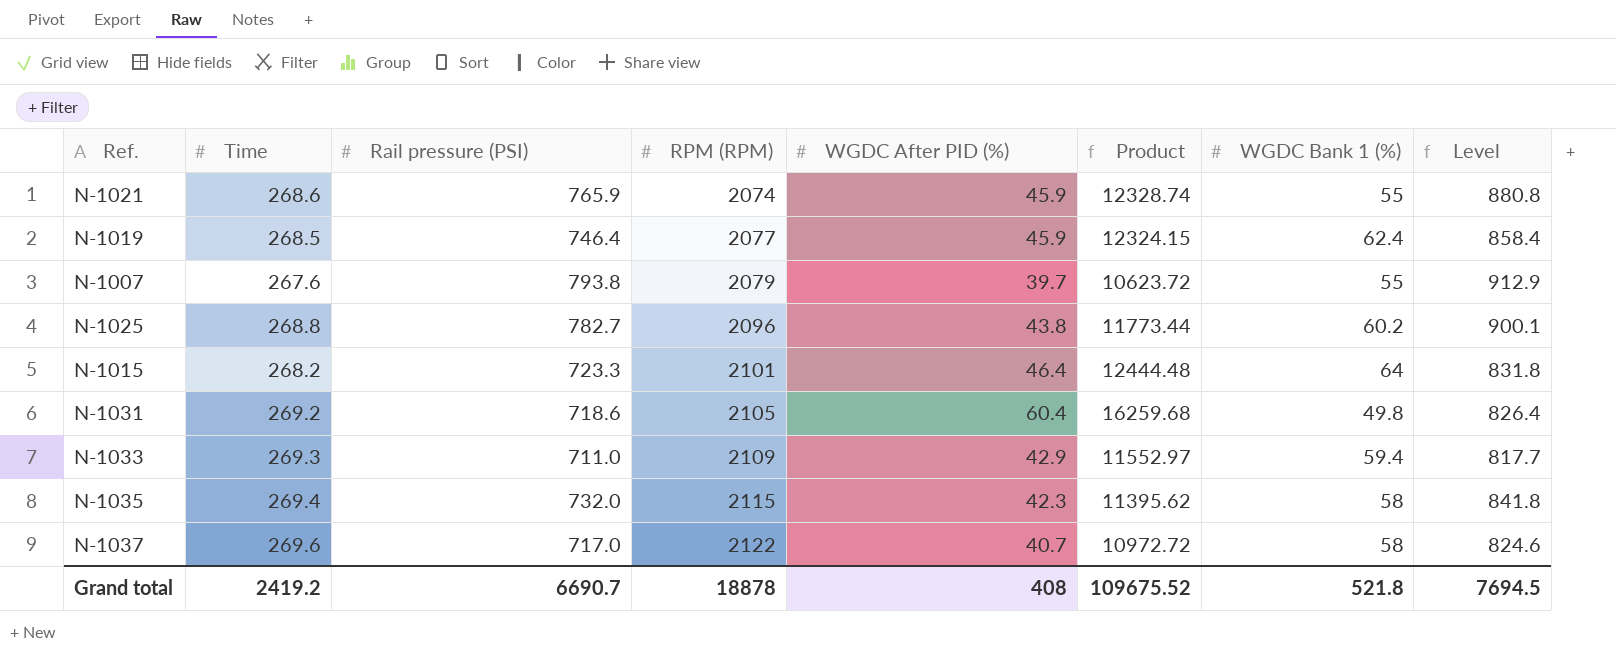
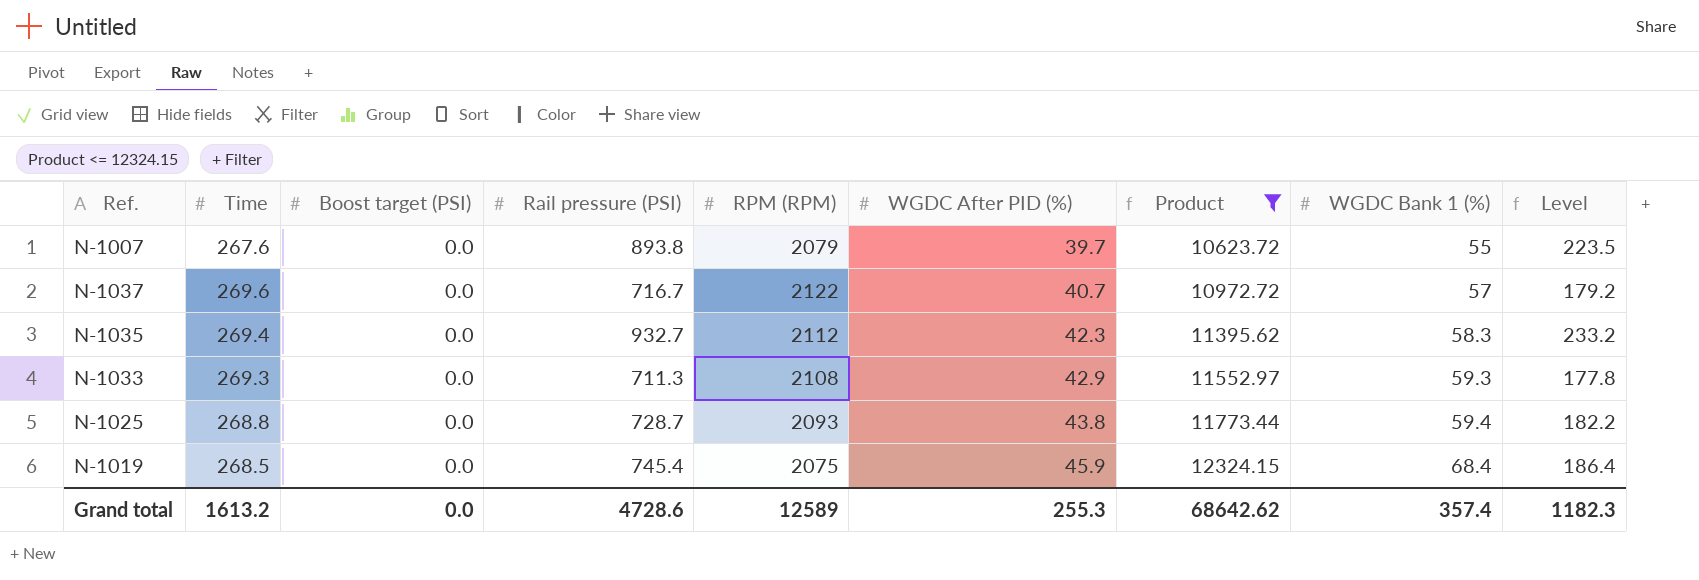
filter: none -> Product <= 12324.15
row order: RPM (RPM) ascending -> WGDC After PID (%) ascending
column Boost target (PSI) | position: none -> 3
column Level | formula: [Rail pressure (PSI)] * 1.15 -> [Rail pressure (PSI)] * 0.25
N-1007 | Rail pressure (PSI): 793.8 -> 893.8
N-1037 | Rail pressure (PSI): 717.0 -> 716.7
N-1037 | WGDC Bank 1 (%): 58 -> 57
N-1035 | Rail pressure (PSI): 732.0 -> 932.7
N-1035 | RPM (RPM): 2115 -> 2112
N-1035 | WGDC Bank 1 (%): 58 -> 58.3
N-1033 | Rail pressure (PSI): 711.0 -> 711.3
N-1033 | RPM (RPM): 2109 -> 2108
N-1033 | WGDC Bank 1 (%): 59.4 -> 59.3
N-1025 | Rail pressure (PSI): 782.7 -> 728.7
N-1025 | RPM (RPM): 2096 -> 2093
N-1025 | WGDC Bank 1 (%): 60.2 -> 59.4
N-1019 | Rail pressure (PSI): 746.4 -> 745.4
N-1019 | RPM (RPM): 2077 -> 2075
N-1019 | WGDC Bank 1 (%): 62.4 -> 68.4
Grand total | Time: 2419.2 -> 1613.2
Grand total | Rail pressure (PSI): 6690.7 -> 4728.6
Grand total | RPM (RPM): 18878 -> 12589
Grand total | WGDC After PID (%): 408 -> 255.3
Grand total | Product: 109675.52 -> 68642.62
Grand total | WGDC Bank 1 (%): 521.8 -> 357.4
Grand total | Level: 7694.5 -> 1182.3

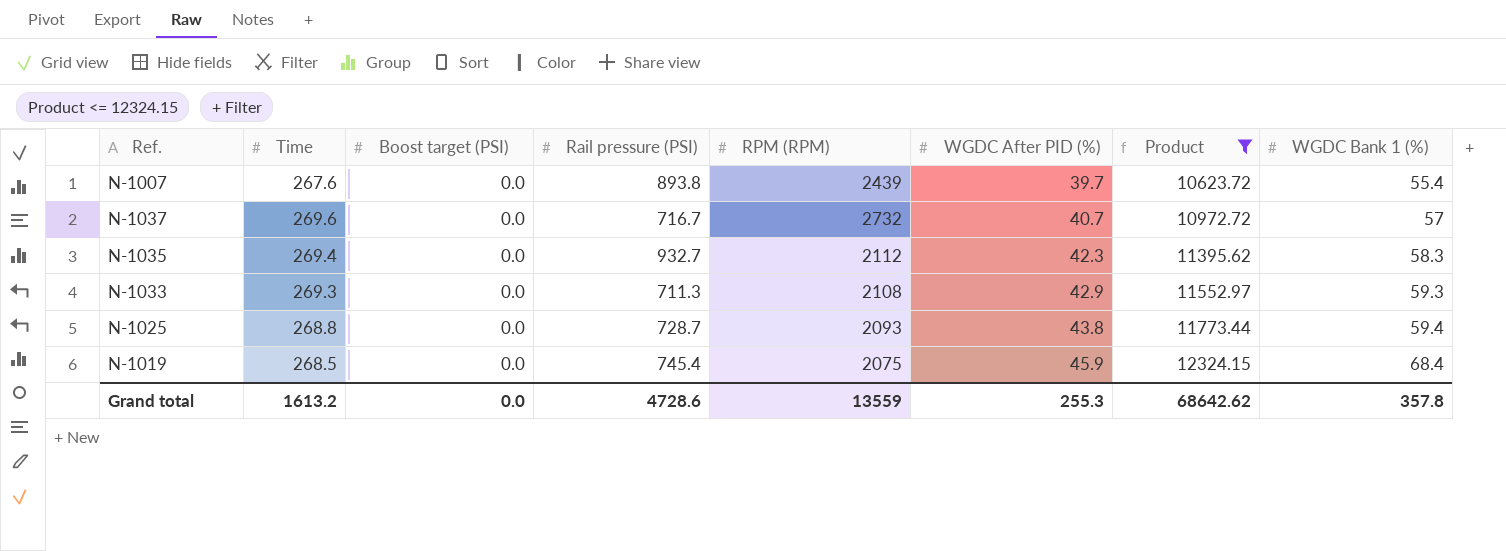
column Level | formula: [Rail pressure (PSI)] * 0.25 -> none
N-1007 | RPM (RPM): 2079 -> 2439
N-1007 | WGDC Bank 1 (%): 55 -> 55.4
N-1037 | RPM (RPM): 2122 -> 2732
Grand total | RPM (RPM): 12589 -> 13559
Grand total | WGDC Bank 1 (%): 357.4 -> 357.8

